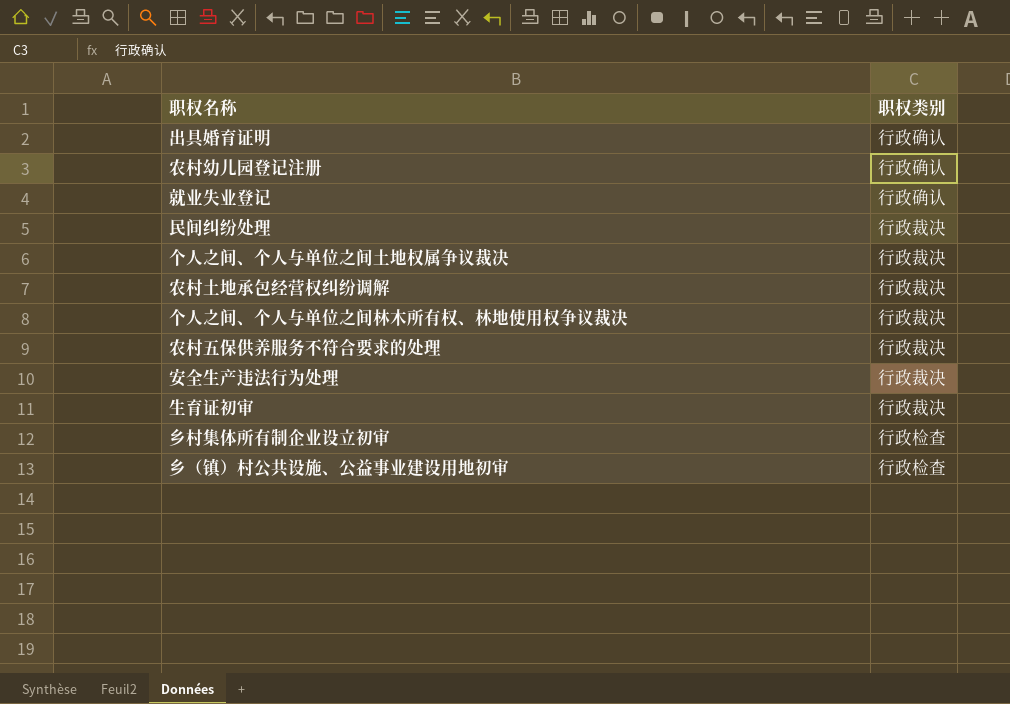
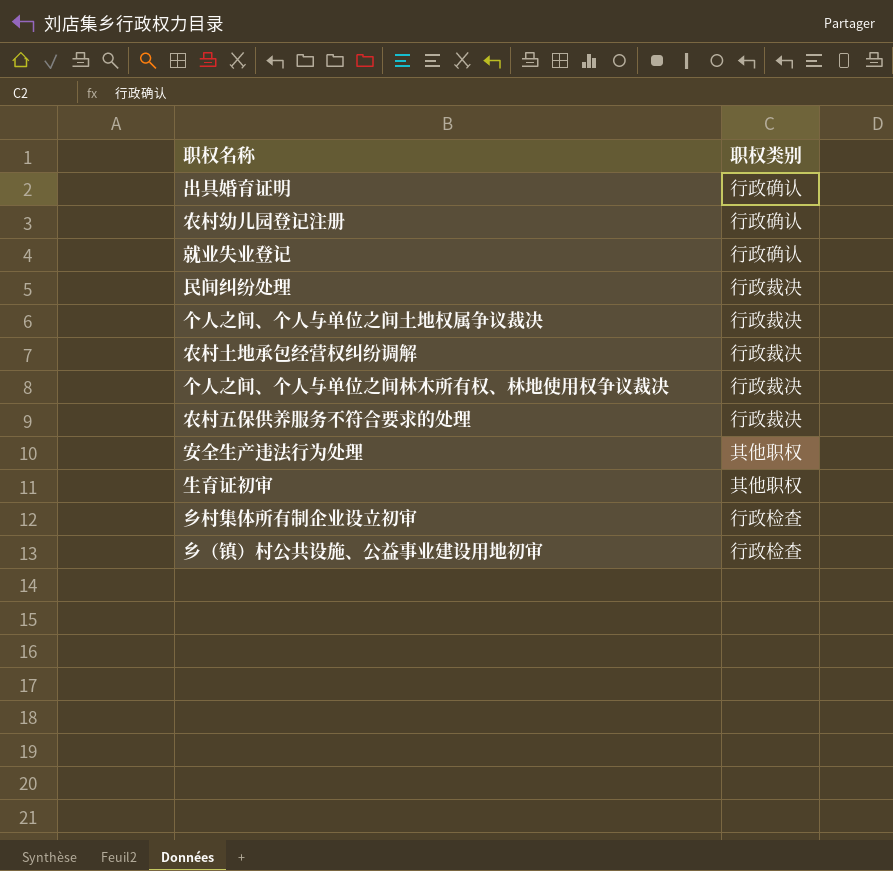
安全生产违法行为处理 | 职权类别: 行政裁决 -> 其他职权
生育证初审 | 职权类别: 行政裁决 -> 其他职权

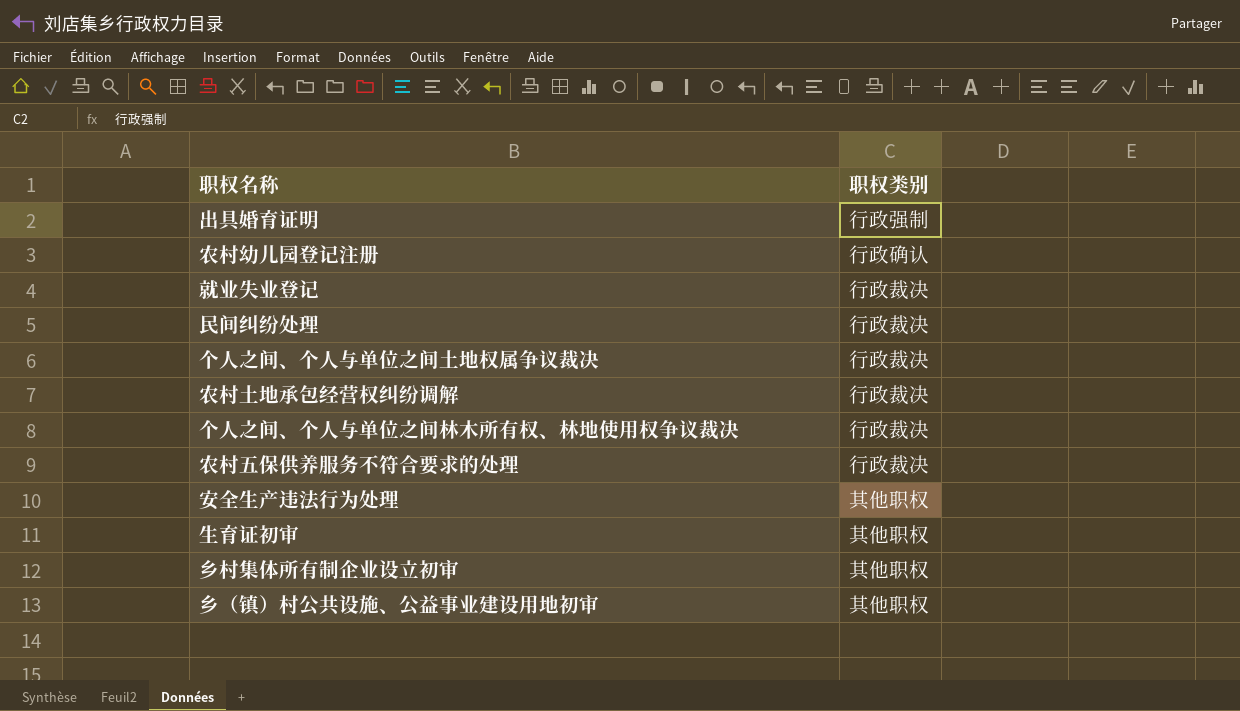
出具婚育证明 | 职权类别: 行政确认 -> 行政强制
就业失业登记 | 职权类别: 行政确认 -> 行政裁决
乡村集体所有制企业设立初审 | 职权类别: 行政检查 -> 其他职权
乡（镇）村公共设施、公益事业建设用地初审 | 职权类别: 行政检查 -> 其他职权

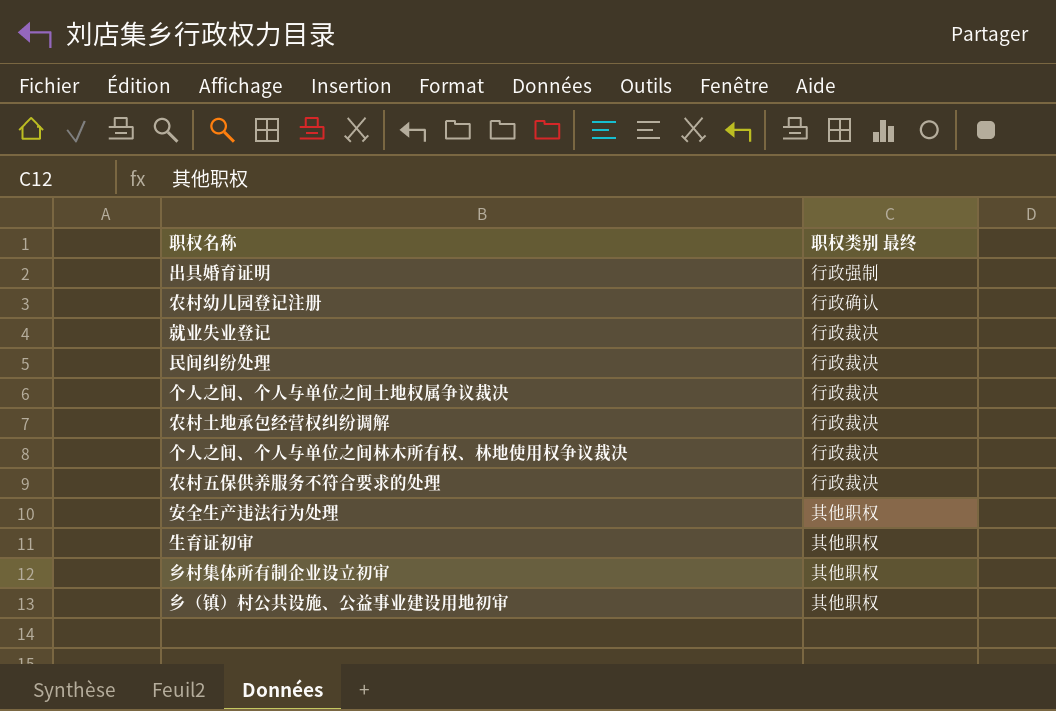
column name: 职权类别 -> 职权类别 最终

